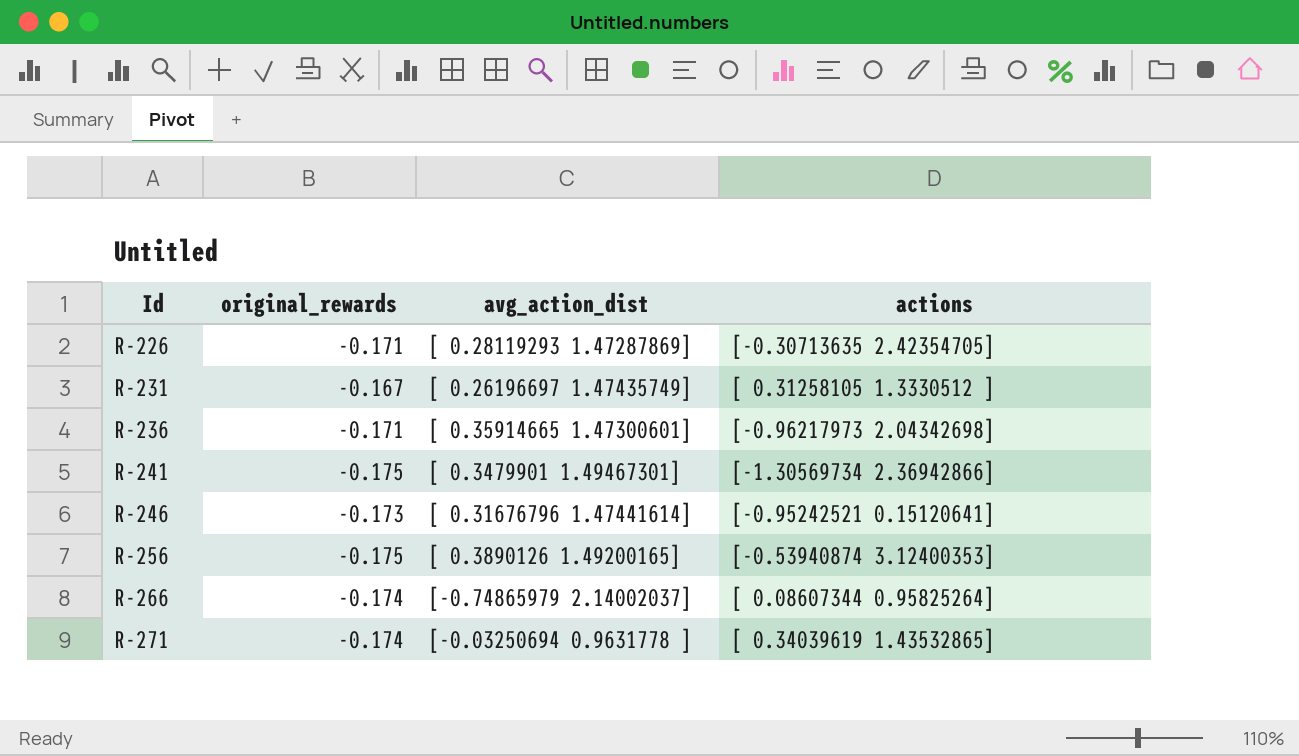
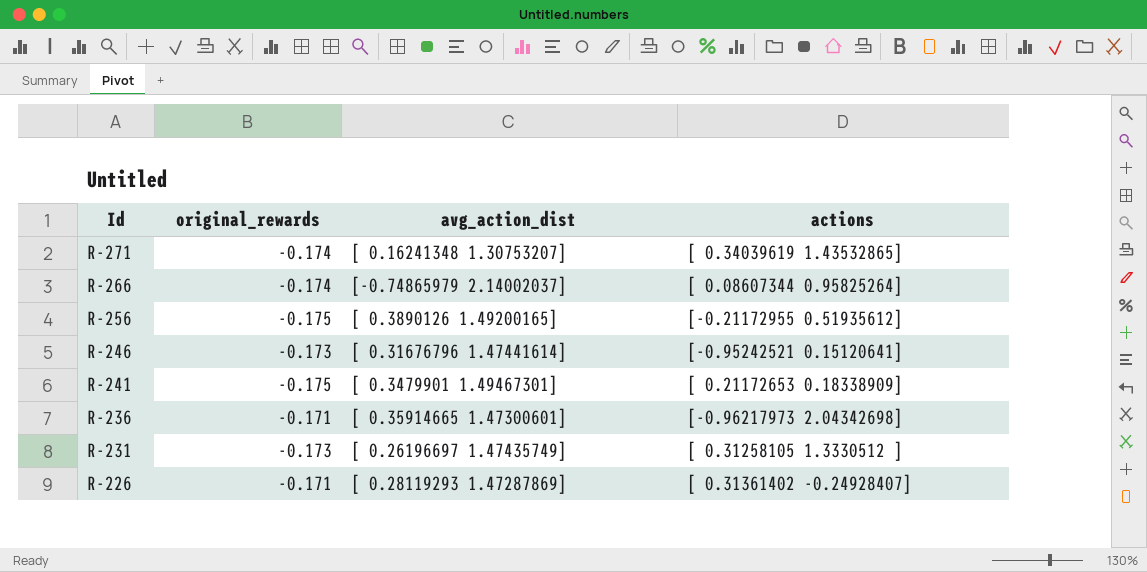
row order: Id ascending -> Id descending
R-271 | avg_action_dist: [-0.03250694 0.9631778 ] -> [ 0.16241348 1.30753207]
R-256 | actions: [-0.53940874 3.12400353] -> [-0.21172955 0.51935612]
R-241 | actions: [-1.30569734 2.36942866] -> [ 0.21172653 0.18338909]
R-231 | original_rewards: -0.167 -> -0.173
R-226 | actions: [-0.30713635 2.42354705] -> [ 0.31361402 -0.24928407]

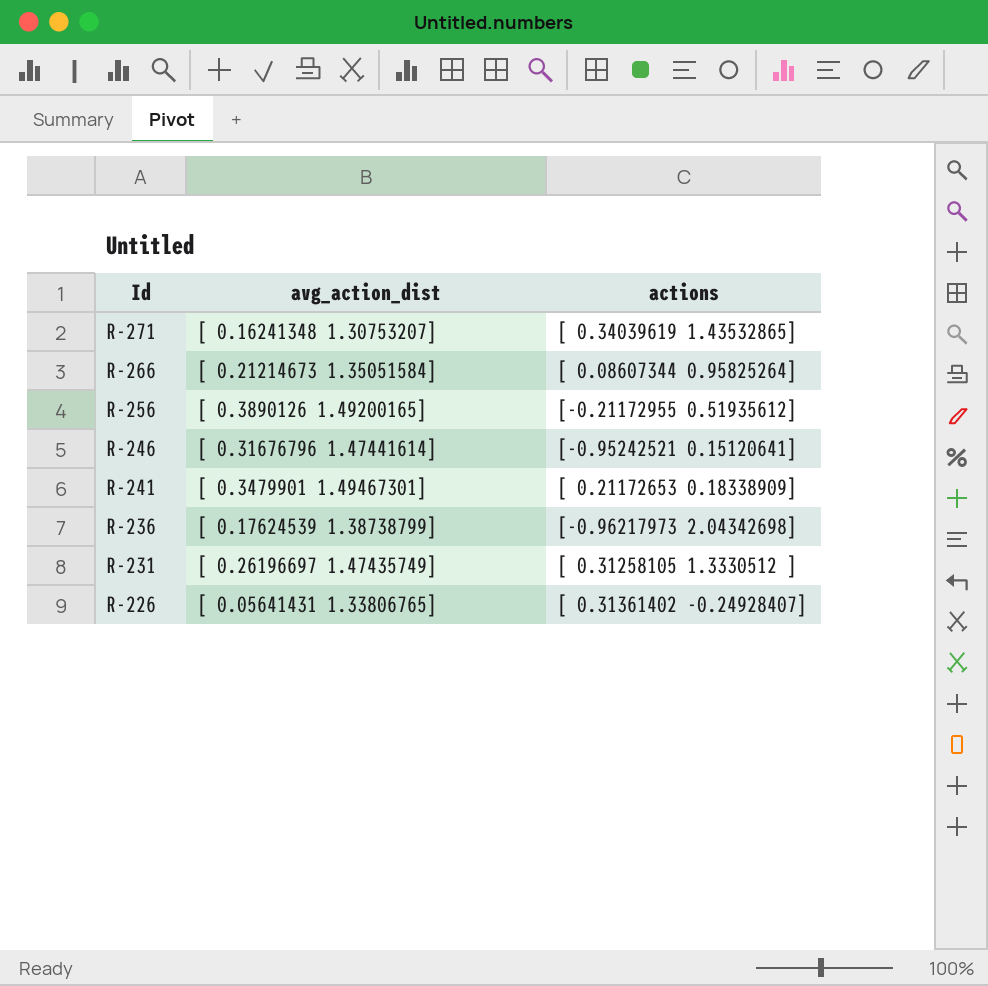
column original_rewards | position: 2 -> none
R-266 | avg_action_dist: [-0.74865979 2.14002037] -> [ 0.21214673 1.35051584]
R-236 | avg_action_dist: [ 0.35914665 1.47300601] -> [ 0.17624539 1.38738799]
R-226 | avg_action_dist: [ 0.28119293 1.47287869] -> [ 0.05641431 1.33806765]

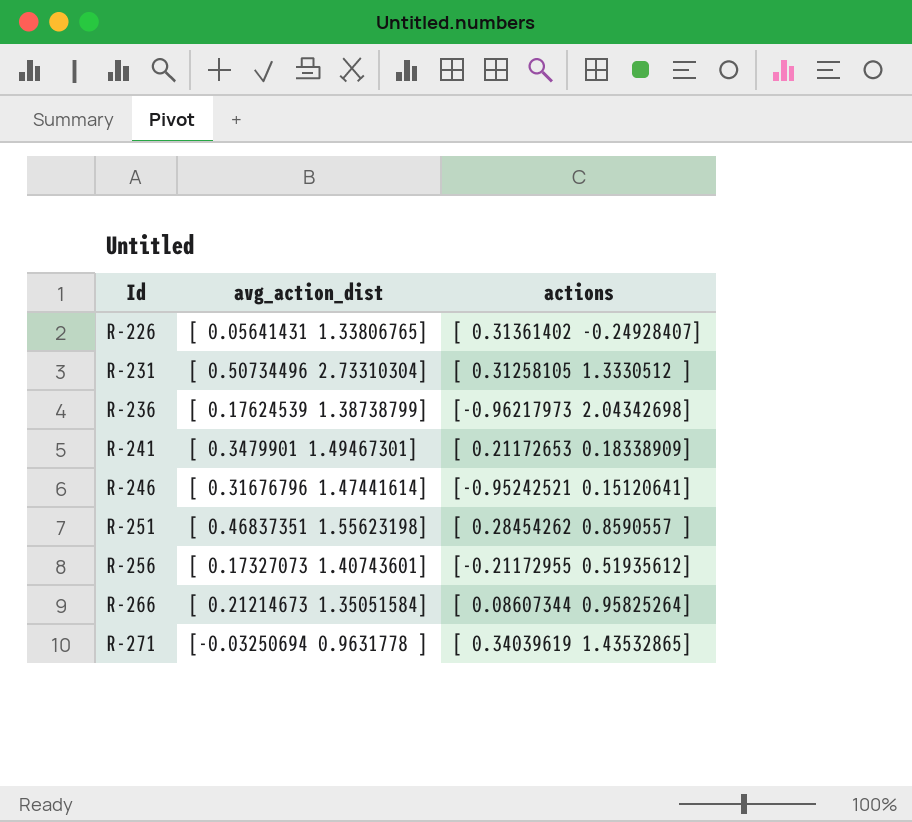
row order: Id descending -> Id ascending
R-231 | avg_action_dist: [ 0.26196697 1.47435749] -> [ 0.50734496 2.73310304]
row R-251: none -> [ 0.46837351 1.55623198] | [ 0.28454262 0.8590557 ]
R-256 | avg_action_dist: [ 0.3890126 1.49200165] -> [ 0.17327073 1.40743601]
R-271 | avg_action_dist: [ 0.16241348 1.30753207] -> [-0.03250694 0.9631778 ]

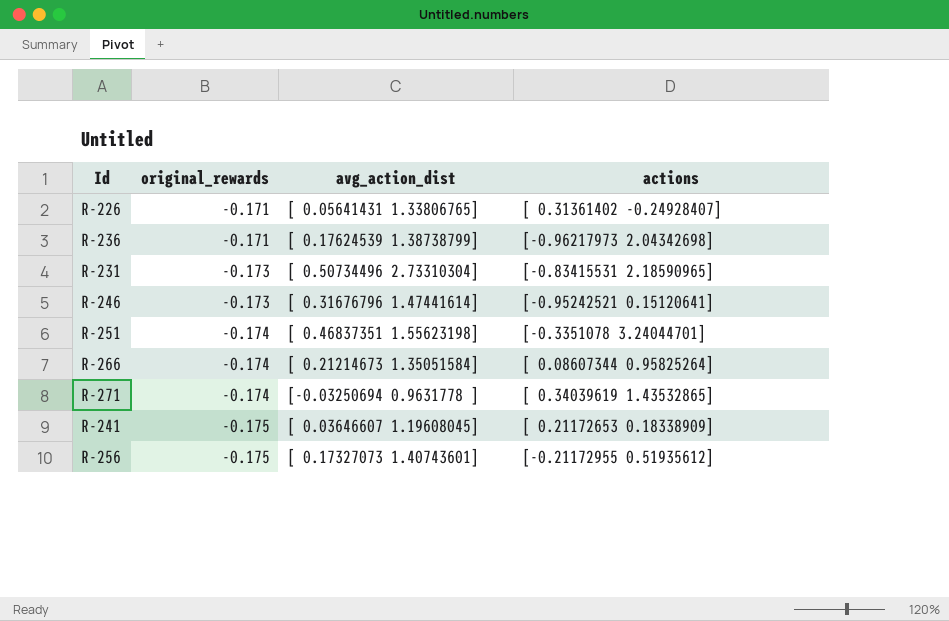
row order: Id ascending -> original_rewards descending
column original_rewards | position: none -> 2
R-231 | actions: [ 0.31258105 1.3330512 ] -> [-0.83415531 2.18590965]
R-251 | actions: [ 0.28454262 0.8590557 ] -> [-0.3351078 3.24044701]
R-241 | avg_action_dist: [ 0.3479901 1.49467301] -> [ 0.03646607 1.19608045]

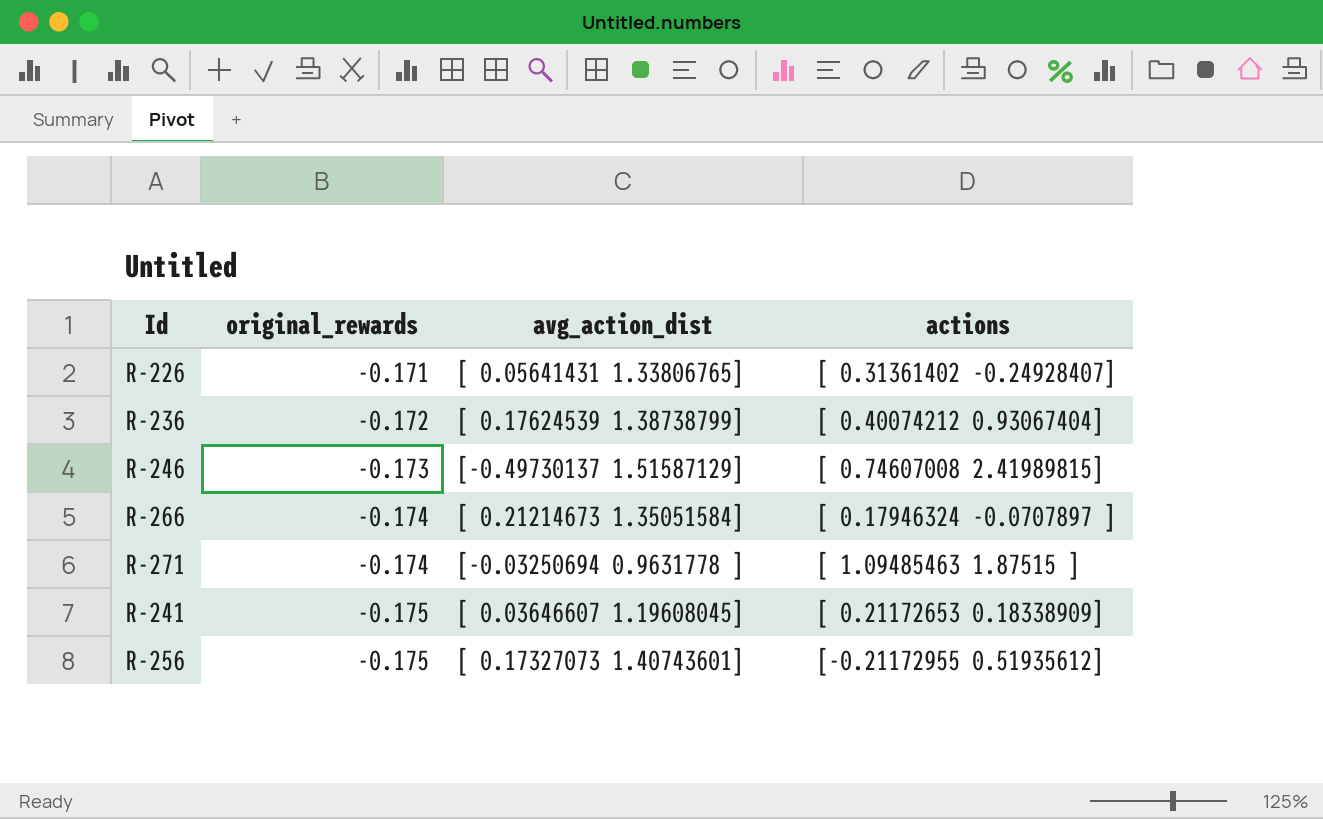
row R-231: -0.173 | [ 0.50734496 2.73310304] | [-0.83415531 2.18590965] -> none
row R-251: -0.174 | [ 0.46837351 1.55623198] | [-0.3351078 3.24044701] -> none
R-236 | original_rewards: -0.171 -> -0.172
R-236 | actions: [-0.96217973 2.04342698] -> [ 0.40074212 0.93067404]
R-246 | avg_action_dist: [ 0.31676796 1.47441614] -> [-0.49730137 1.51587129]
R-246 | actions: [-0.95242521 0.15120641] -> [ 0.74607008 2.41989815]
R-266 | actions: [ 0.08607344 0.95825264] -> [ 0.17946324 -0.0707897 ]
R-271 | actions: [ 0.34039619 1.43532865] -> [ 1.09485463 1.87515 ]

